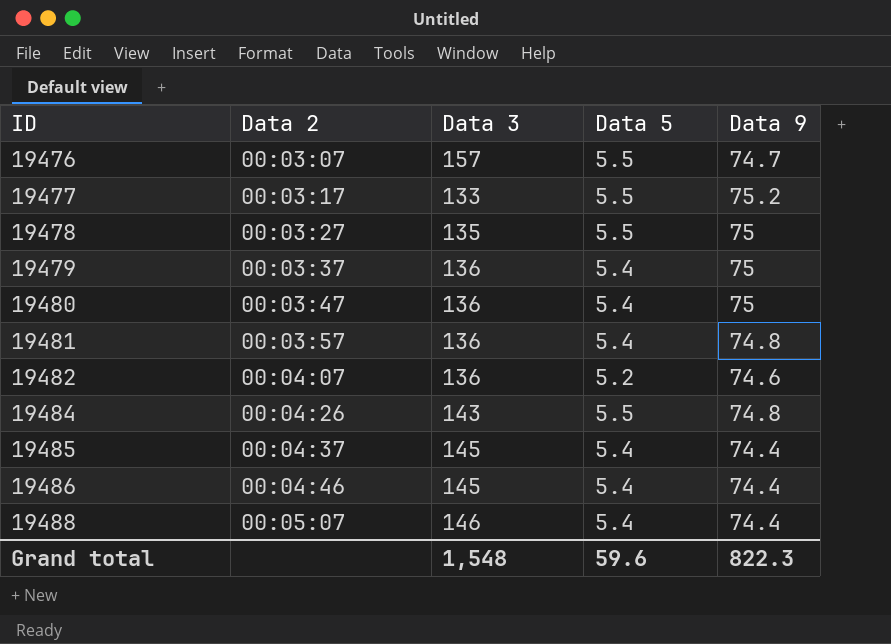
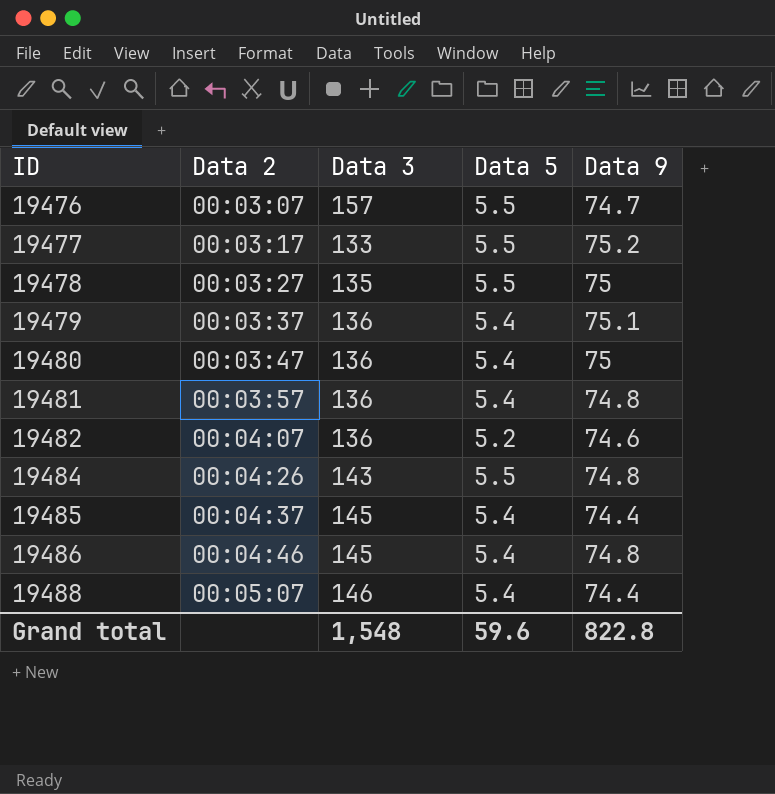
19479 | Data 9: 75 -> 75.1
19486 | Data 9: 74.4 -> 74.8
Grand total | Data 9: 822.3 -> 822.8

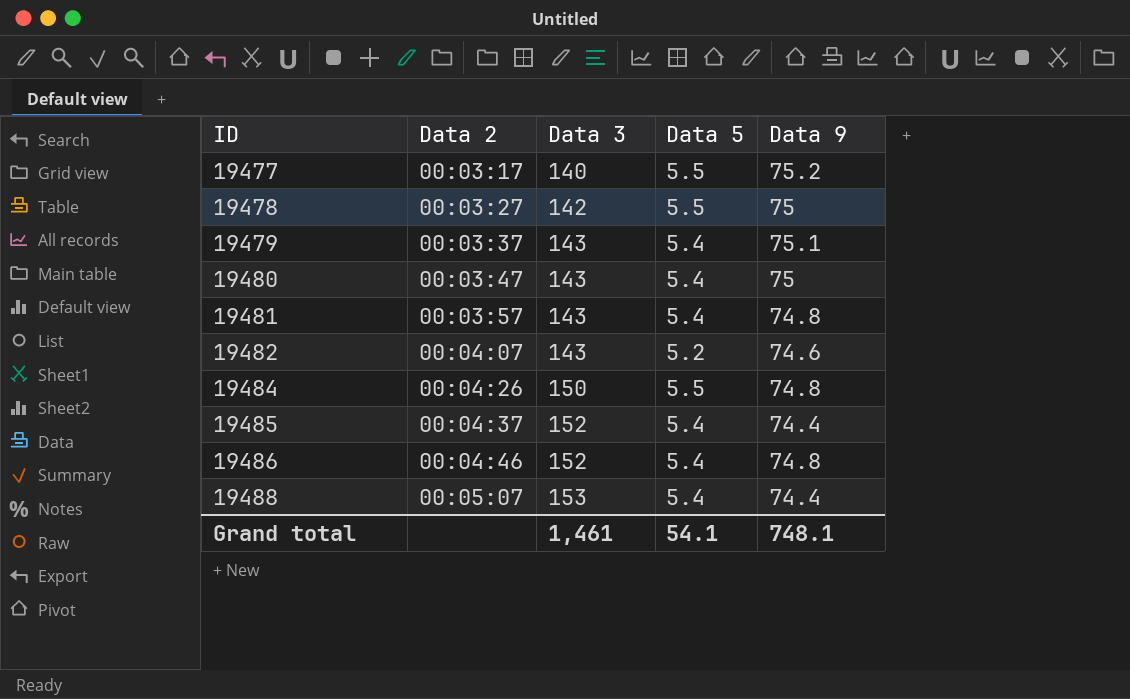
row 19476: 00:03:07 | 157 | 5.5 | 74.7 -> none
19477 | Data 3: 133 -> 140
19478 | Data 3: 135 -> 142
19479 | Data 3: 136 -> 143
19480 | Data 3: 136 -> 143
19481 | Data 3: 136 -> 143
19482 | Data 3: 136 -> 143
19484 | Data 3: 143 -> 150
19485 | Data 3: 145 -> 152
19486 | Data 3: 145 -> 152
19488 | Data 3: 146 -> 153
Grand total | Data 3: 1,548 -> 1,461
Grand total | Data 5: 59.6 -> 54.1
Grand total | Data 9: 822.8 -> 748.1

